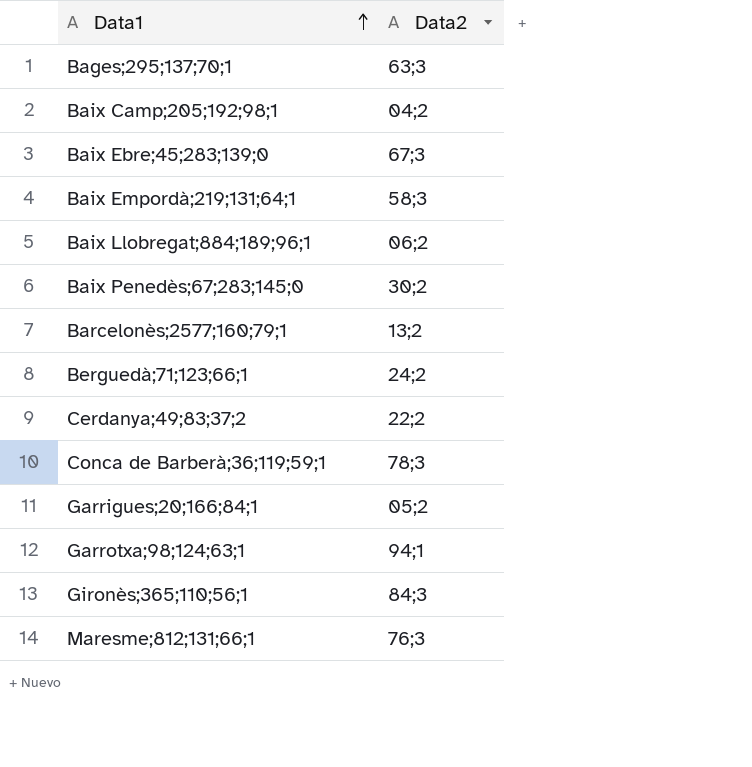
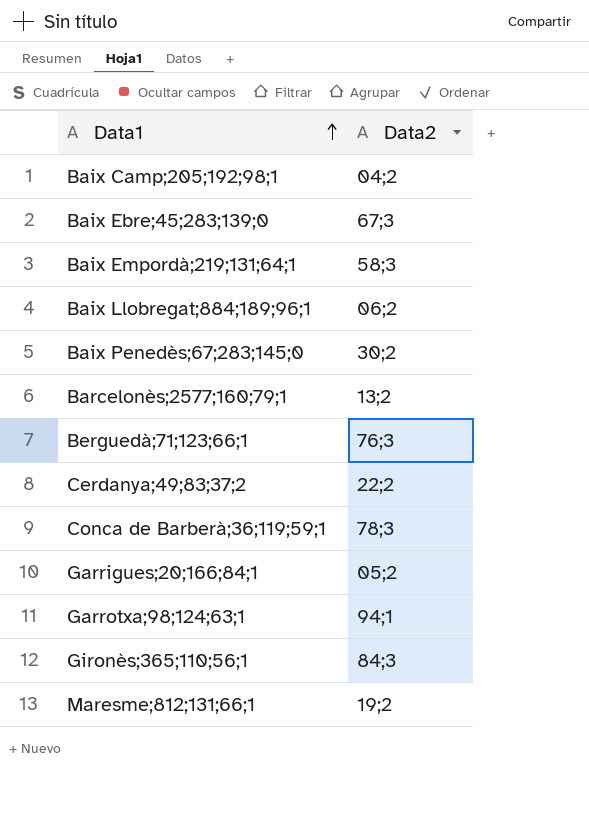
row Bages;295;137;70;1: 63;3 -> none
Berguedà;71;123;66;1 | Data2: 24;2 -> 76;3
Maresme;812;131;66;1 | Data2: 76;3 -> 19;2

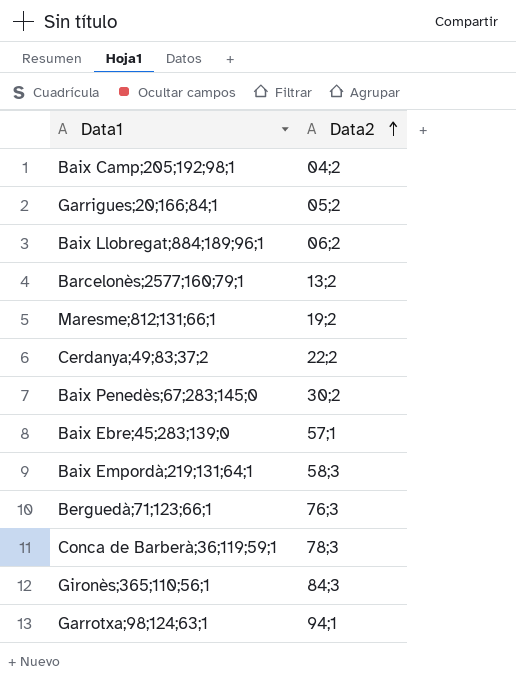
row order: Data1 ascending -> Data2 ascending
Baix Ebre;45;283;139;0 | Data2: 67;3 -> 57;1

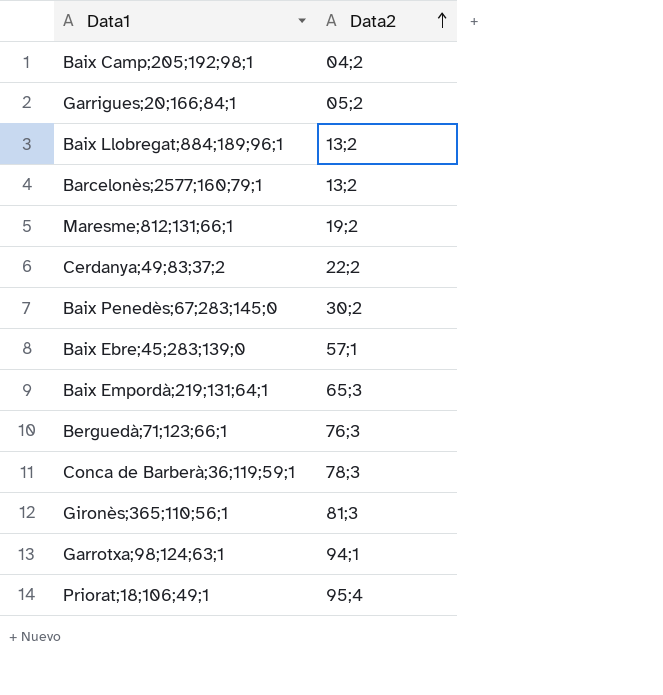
Baix Llobregat;884;189;96;1 | Data2: 06;2 -> 13;2
Baix Empordà;219;131;64;1 | Data2: 58;3 -> 65;3
Gironès;365;110;56;1 | Data2: 84;3 -> 81;3
row Priorat;18;106;49;1: none -> 95;4

